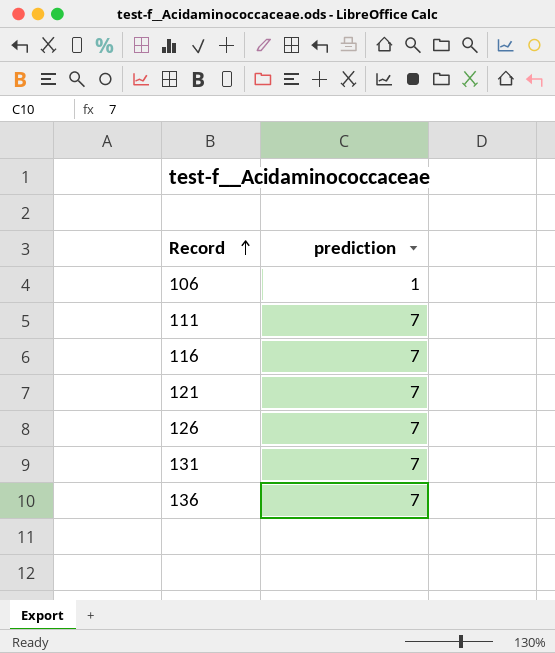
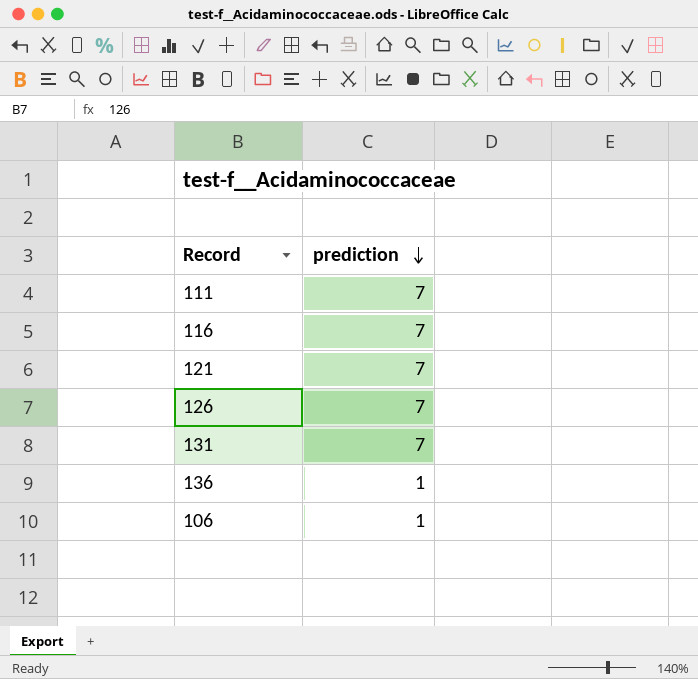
row order: Record ascending -> prediction descending
136 | prediction: 7 -> 1

